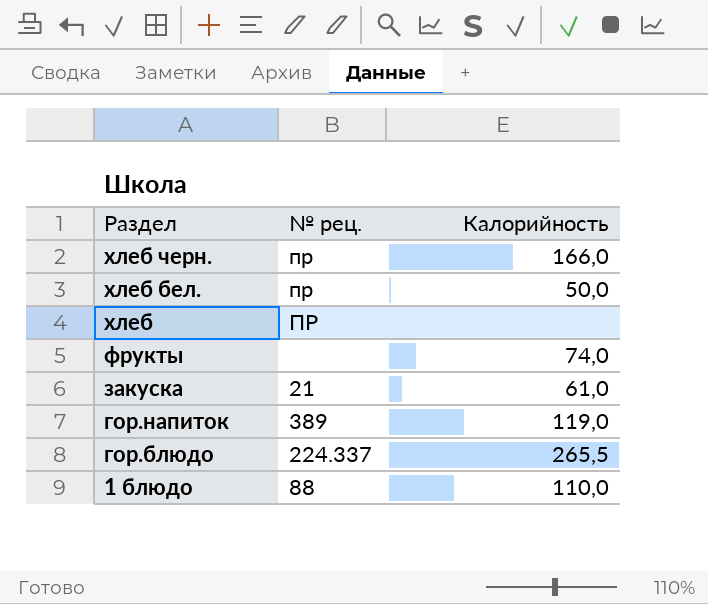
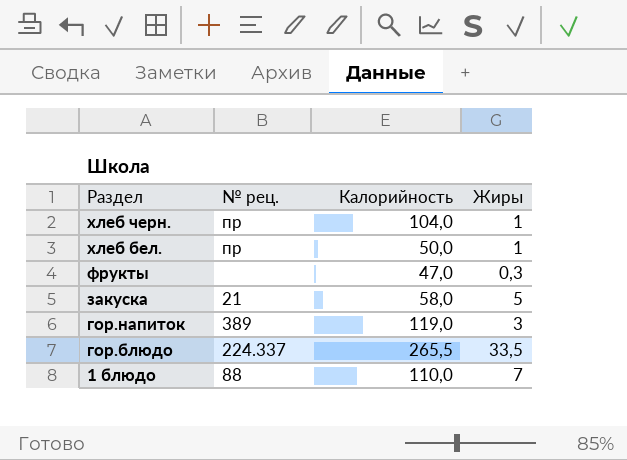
column Жиры | position: none -> 4
row хлеб: ПР | none -> none
хлеб черн. | Калорийность: 166,0 -> 104,0
фрукты | Калорийность: 74,0 -> 47,0
закуска | Калорийность: 61,0 -> 58,0

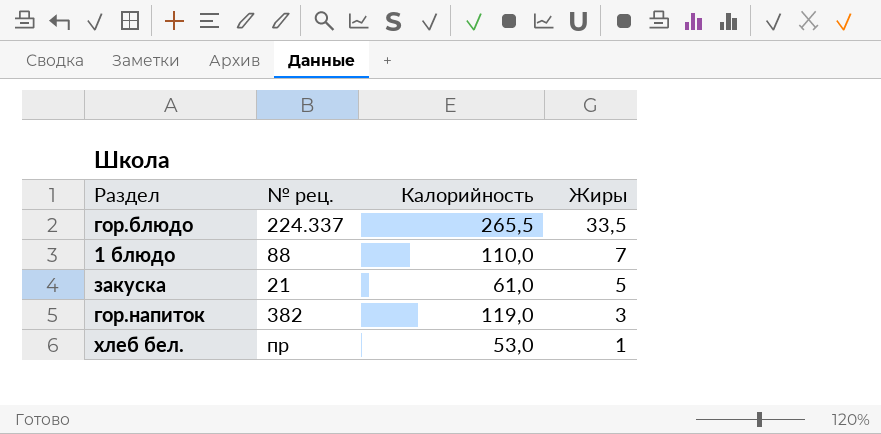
row order: Раздел descending -> Жиры descending
row хлеб черн.: пр | 104,0 | 1 -> none
row фрукты: none | 47,0 | 0,3 -> none
закуска | Калорийность: 58,0 -> 61,0
гор.напиток | № рец.: 389 -> 382
хлеб бел. | Калорийность: 50,0 -> 53,0

